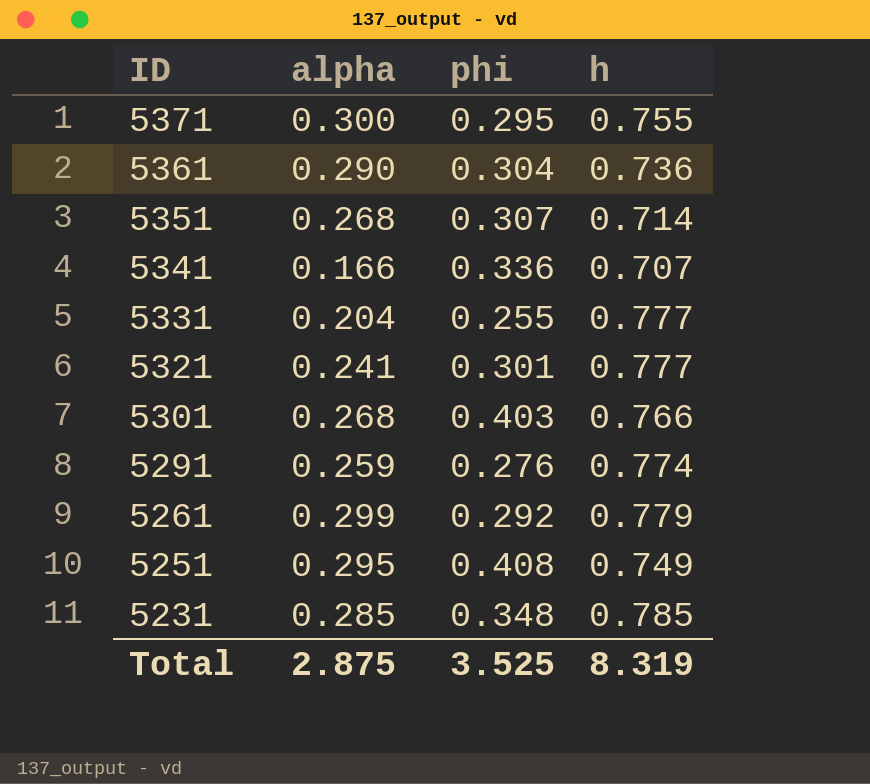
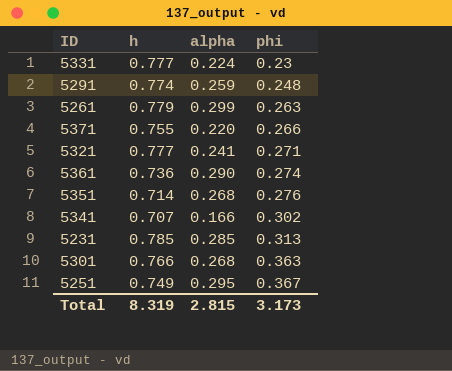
row order: ID descending -> phi ascending
column h | position: 4 -> 2
5331 | alpha: 0.204 -> 0.224
5331 | phi: 0.255 -> 0.23
5291 | phi: 0.276 -> 0.248
5261 | phi: 0.292 -> 0.263
5371 | alpha: 0.300 -> 0.220
5371 | phi: 0.295 -> 0.266
5321 | phi: 0.301 -> 0.271
5361 | phi: 0.304 -> 0.274
5351 | phi: 0.307 -> 0.276
5341 | phi: 0.336 -> 0.302
5231 | phi: 0.348 -> 0.313
5301 | phi: 0.403 -> 0.363
5251 | phi: 0.408 -> 0.367
Total | alpha: 2.875 -> 2.815
Total | phi: 3.525 -> 3.173

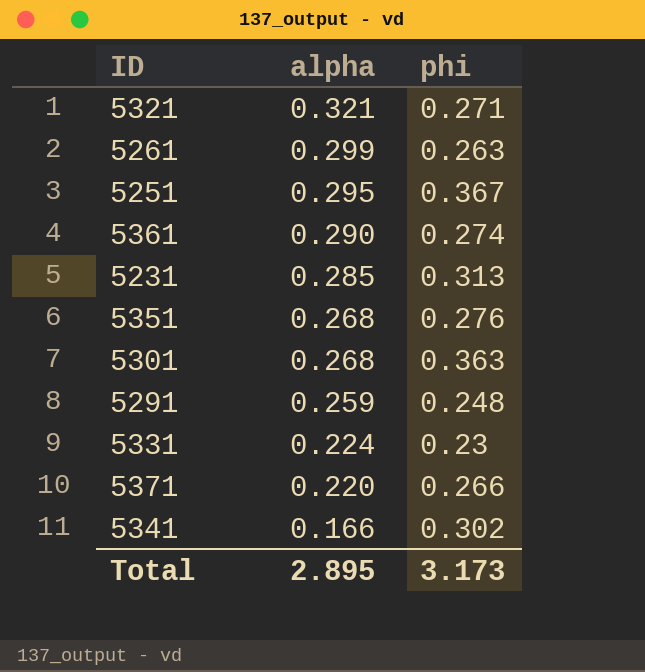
row order: phi ascending -> alpha descending
column h | position: 2 -> none
5321 | alpha: 0.241 -> 0.321
Total | alpha: 2.815 -> 2.895

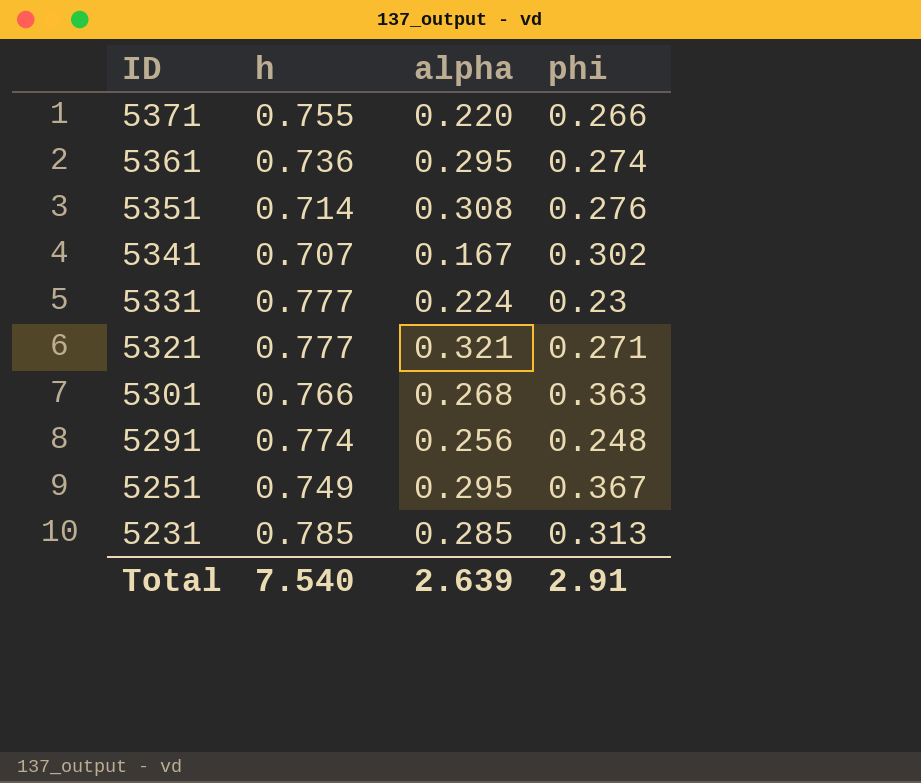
row order: alpha descending -> ID descending
column h | position: none -> 2
row 5261: 0.299 | 0.263 -> none
5361 | alpha: 0.290 -> 0.295
5351 | alpha: 0.268 -> 0.308
5341 | alpha: 0.166 -> 0.167
5291 | alpha: 0.259 -> 0.256
Total | alpha: 2.895 -> 2.639
Total | phi: 3.173 -> 2.91

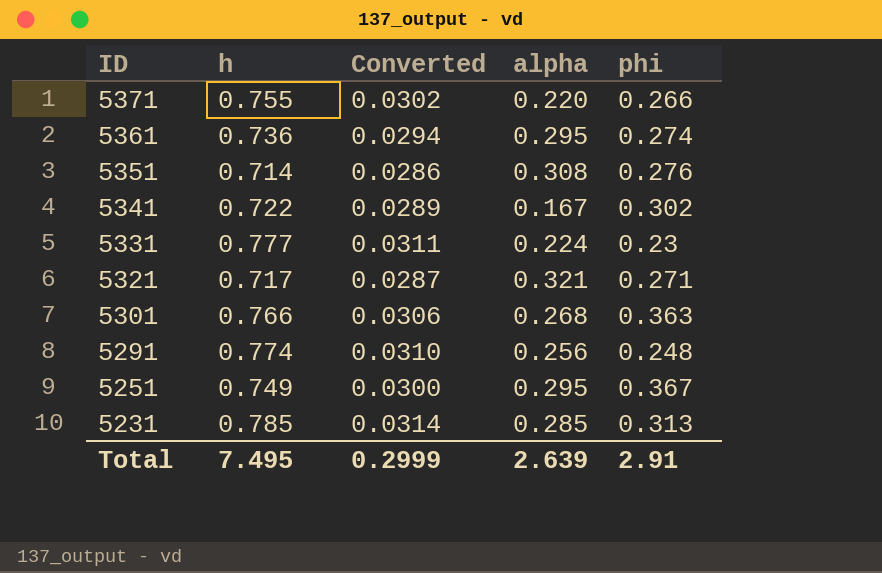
column Converted | formula: none -> [h] * 0.04
5341 | h: 0.707 -> 0.722
5321 | h: 0.777 -> 0.717
Total | h: 7.540 -> 7.495

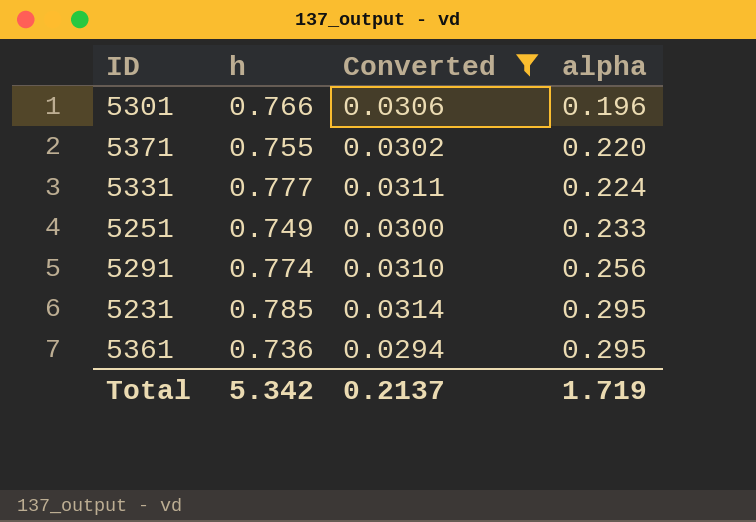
filter: none -> Converted >= 0.0294
row order: ID descending -> alpha ascending
column phi | position: 5 -> none
5301 | alpha: 0.268 -> 0.196
5251 | alpha: 0.295 -> 0.233
5231 | alpha: 0.285 -> 0.295
Total | h: 7.495 -> 5.342
Total | Converted: 0.2999 -> 0.2137
Total | alpha: 2.639 -> 1.719

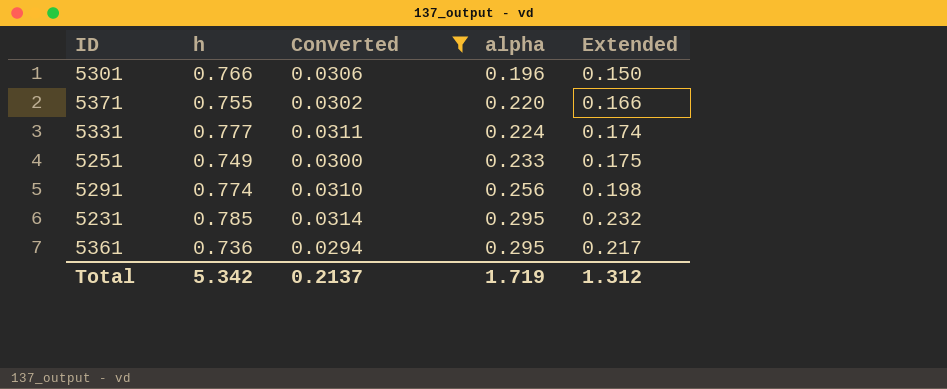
column Extended | formula: none -> [h] * [alpha]

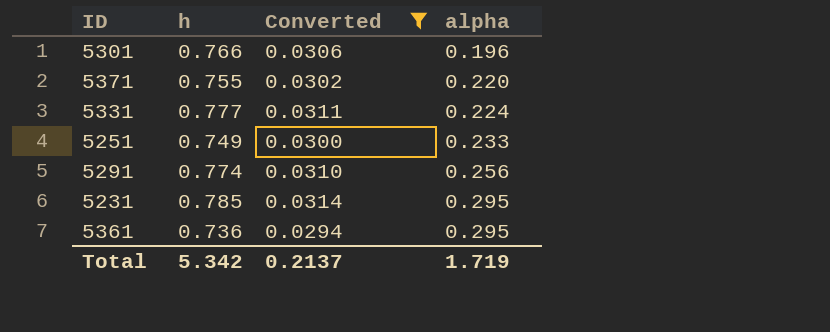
column Extended | formula: [h] * [alpha] -> none

